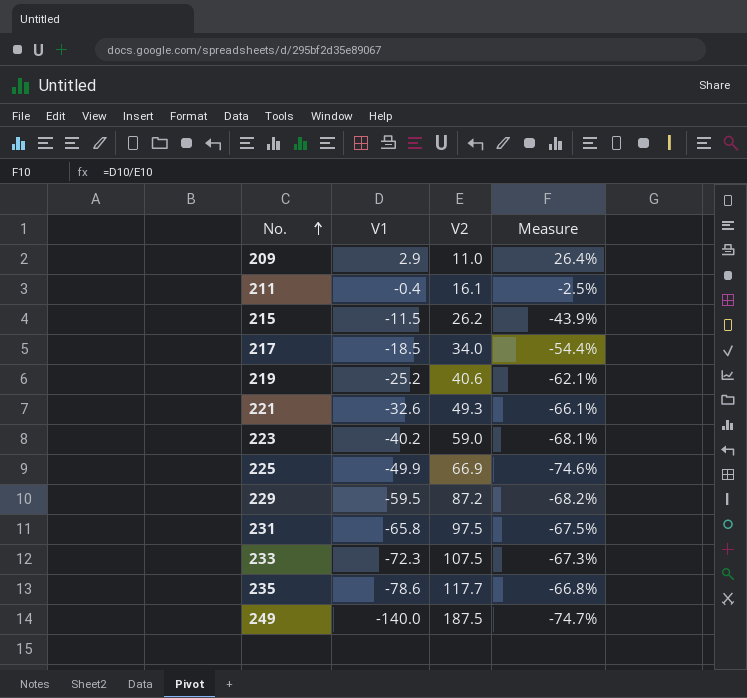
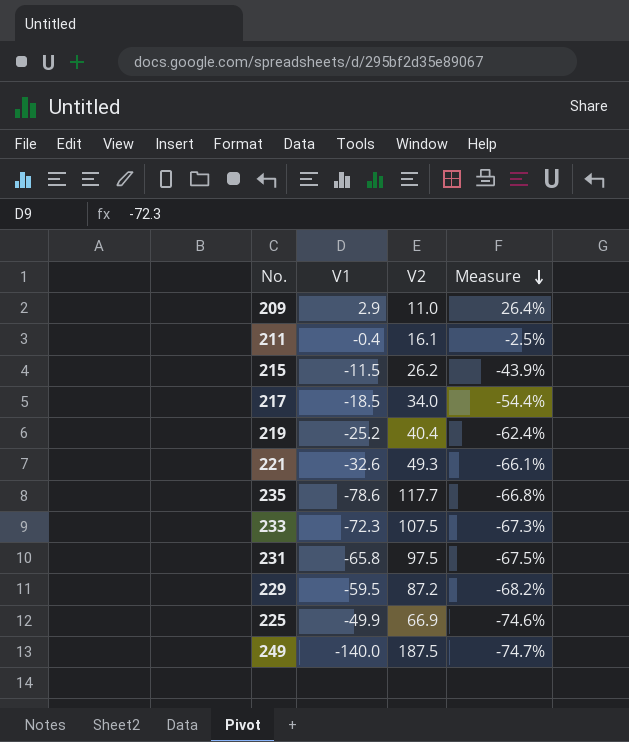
row order: No. ascending -> Measure descending
row 223: -40.2 | 59.0 | -68.1% -> none
219 | V2: 40.6 -> 40.4
219 | Measure: -62.1% -> -62.4%

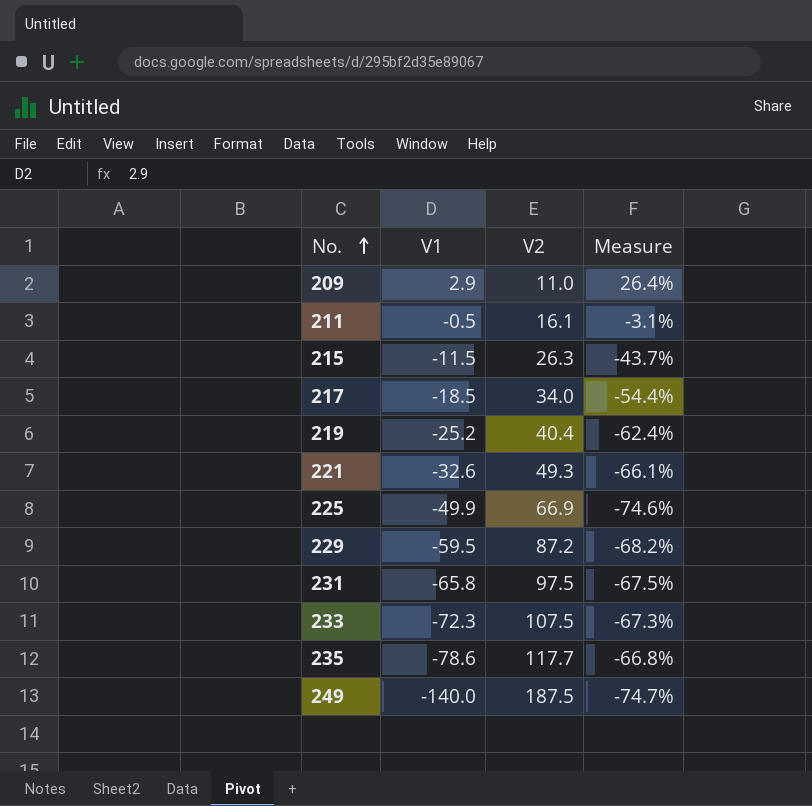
row order: Measure descending -> No. ascending
211 | V1: -0.4 -> -0.5
211 | Measure: -2.5% -> -3.1%
215 | V2: 26.2 -> 26.3
215 | Measure: -43.9% -> -43.7%

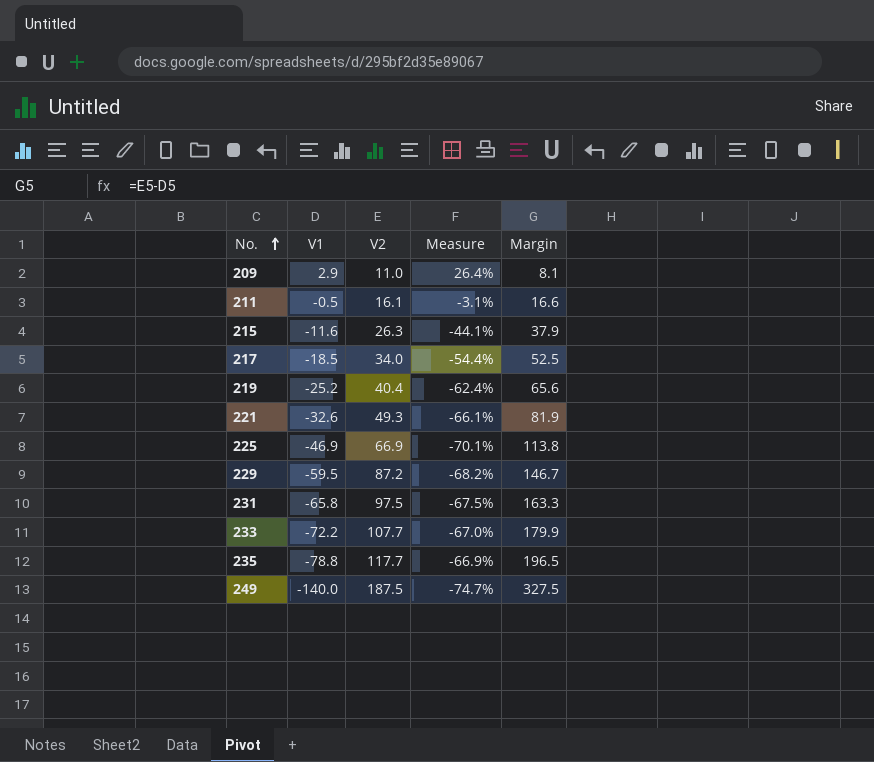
column Margin | formula: none -> [V2] - [V1]
215 | V1: -11.5 -> -11.6
215 | Measure: -43.7% -> -44.1%
225 | V1: -49.9 -> -46.9
225 | Measure: -74.6% -> -70.1%
233 | V1: -72.3 -> -72.2
233 | V2: 107.5 -> 107.7
233 | Measure: -67.3% -> -67.0%
235 | V1: -78.6 -> -78.8
235 | Measure: -66.8% -> -66.9%

